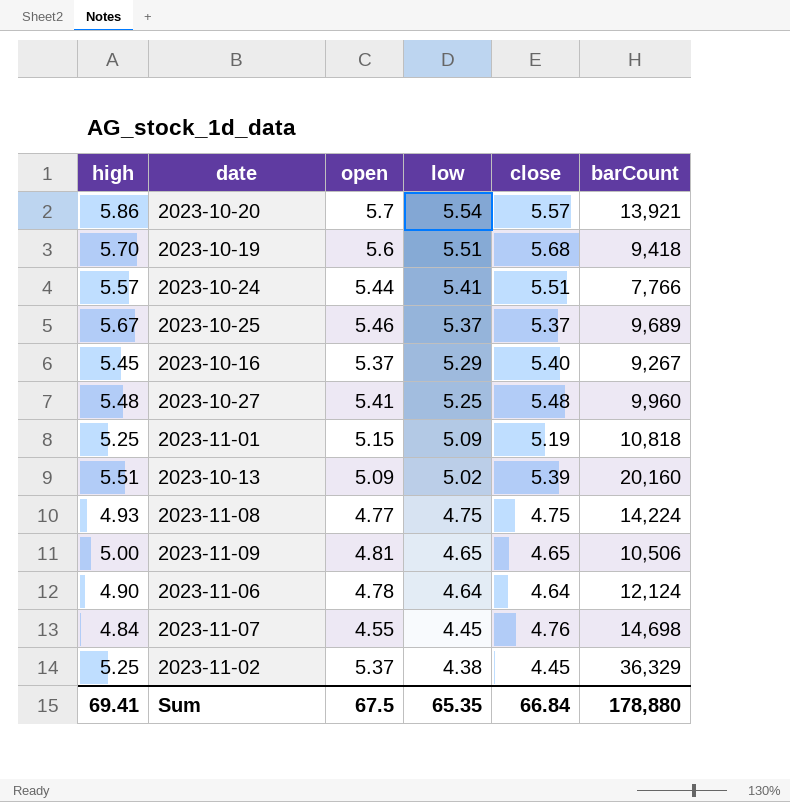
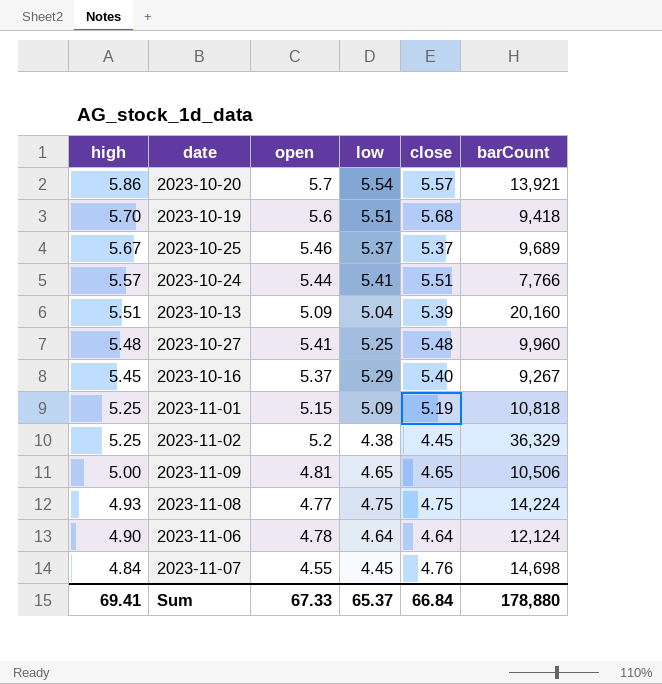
row order: low descending -> high descending
2023-10-13 | low: 5.02 -> 5.04
2023-11-02 | open: 5.37 -> 5.2
Sum | open: 67.5 -> 67.33
Sum | low: 65.35 -> 65.37

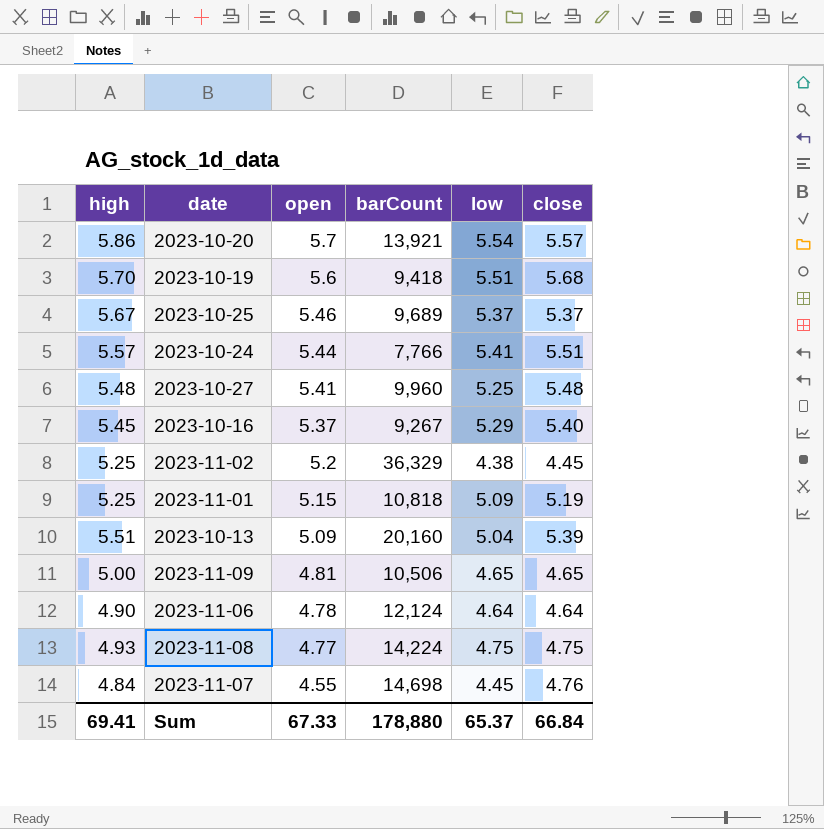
row order: high descending -> open descending
column barCount | position: 6 -> 4

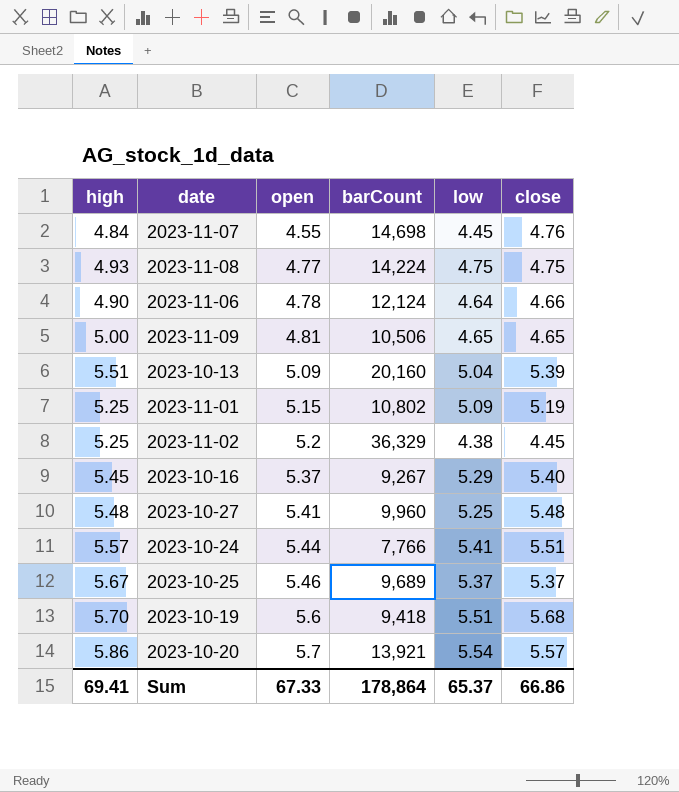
row order: open descending -> open ascending
2023-11-06 | close: 4.64 -> 4.66
2023-11-01 | barCount: 10,818 -> 10,802
Sum | barCount: 178,880 -> 178,864
Sum | close: 66.84 -> 66.86

